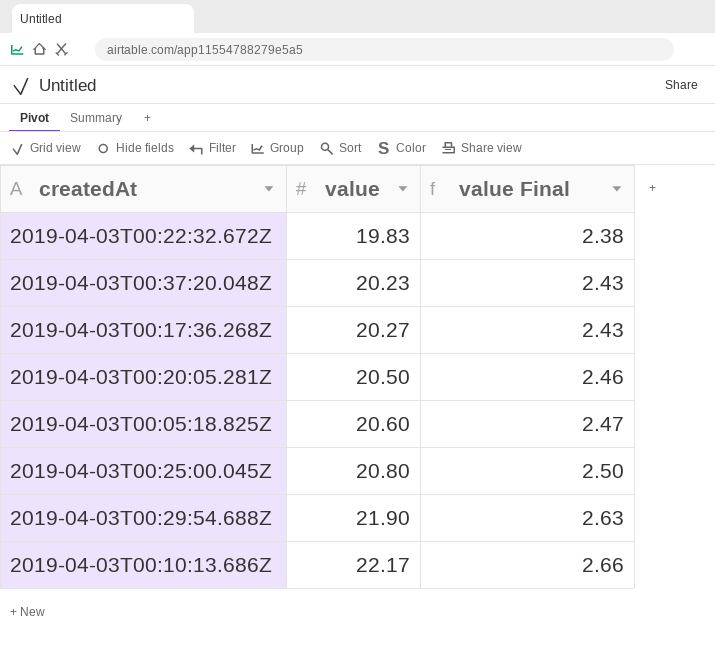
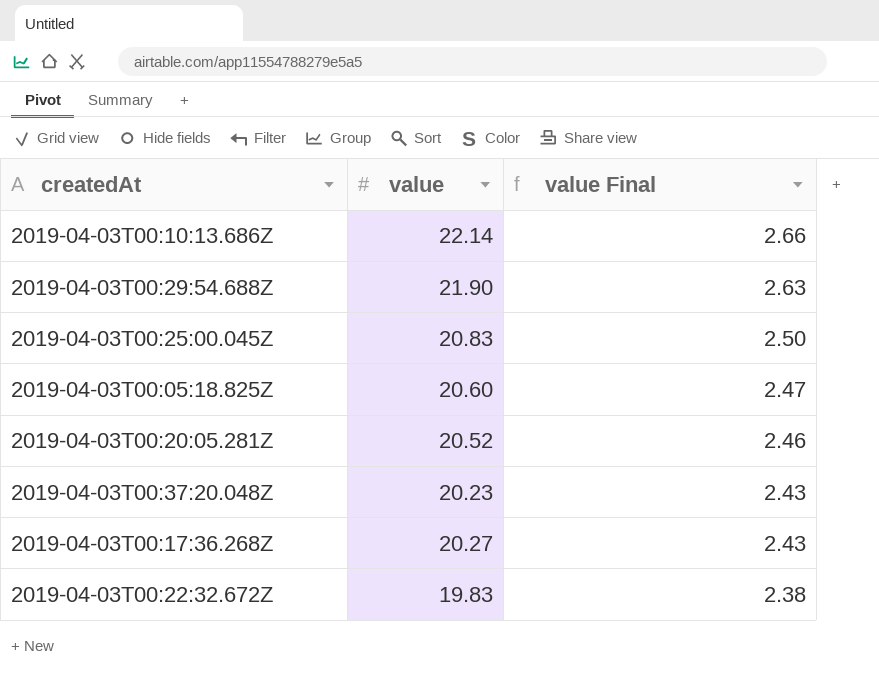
row order: value ascending -> value Final descending
2019-04-03T00:10:13.686Z | value: 22.17 -> 22.14
2019-04-03T00:25:00.045Z | value: 20.80 -> 20.83
2019-04-03T00:20:05.281Z | value: 20.50 -> 20.52

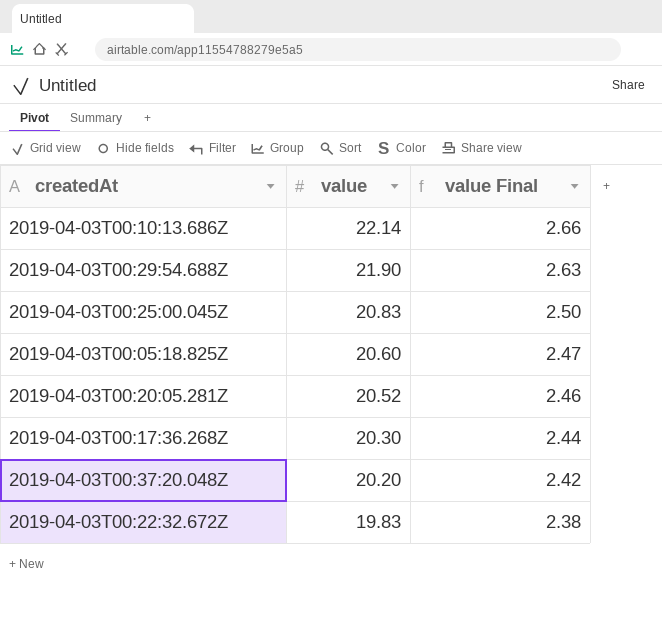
row order: value Final descending -> value descending
2019-04-03T00:17:36.268Z | value: 20.27 -> 20.30
2019-04-03T00:17:36.268Z | value Final: 2.43 -> 2.44
2019-04-03T00:37:20.048Z | value: 20.23 -> 20.20
2019-04-03T00:37:20.048Z | value Final: 2.43 -> 2.42

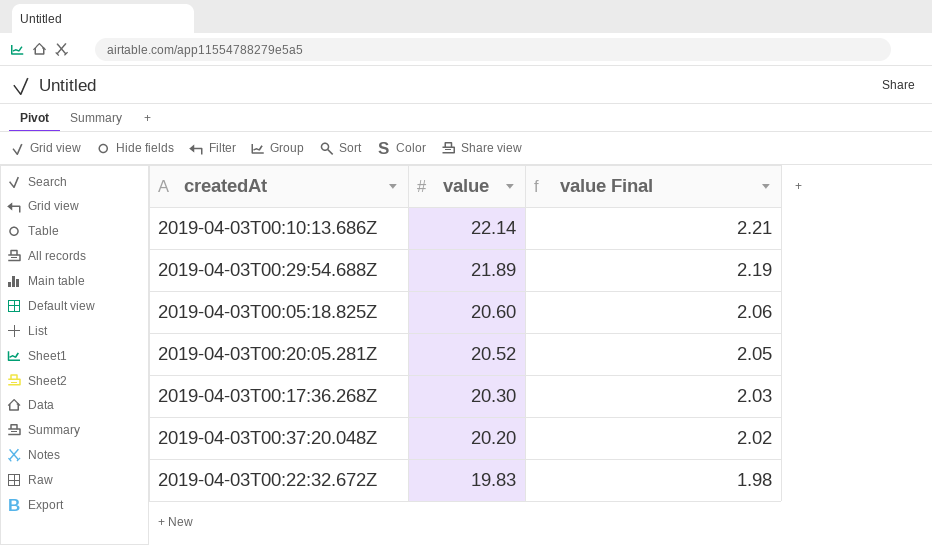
column value Final | formula: [value] * 0.12 -> [value] * 0.1
row 2019-04-03T00:25:00.045Z: 20.83 | 2.50 -> none
2019-04-03T00:29:54.688Z | value: 21.90 -> 21.89

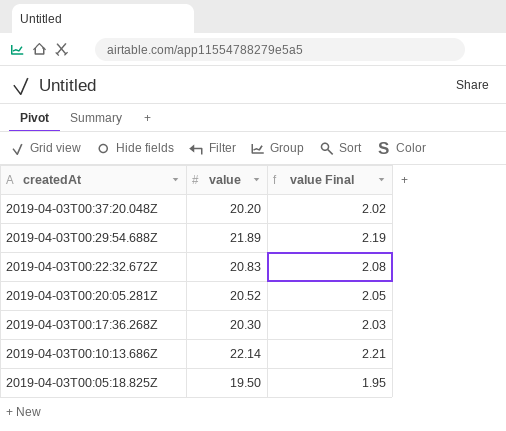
row order: value descending -> createdAt descending
2019-04-03T00:22:32.672Z | value: 19.83 -> 20.83
2019-04-03T00:22:32.672Z | value Final: 1.98 -> 2.08
2019-04-03T00:05:18.825Z | value: 20.60 -> 19.50
2019-04-03T00:05:18.825Z | value Final: 2.06 -> 1.95

